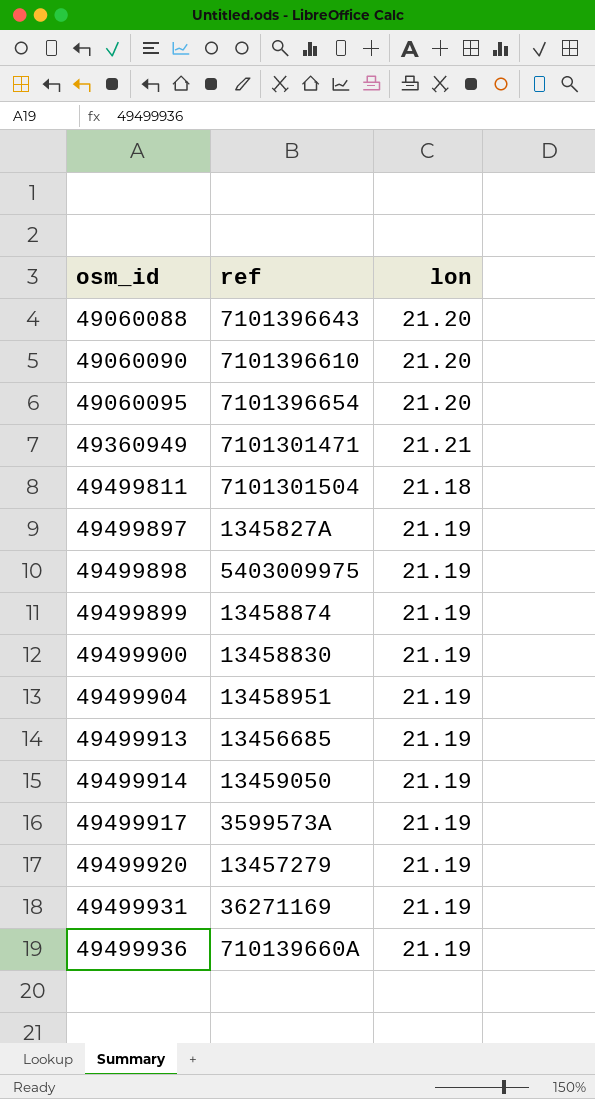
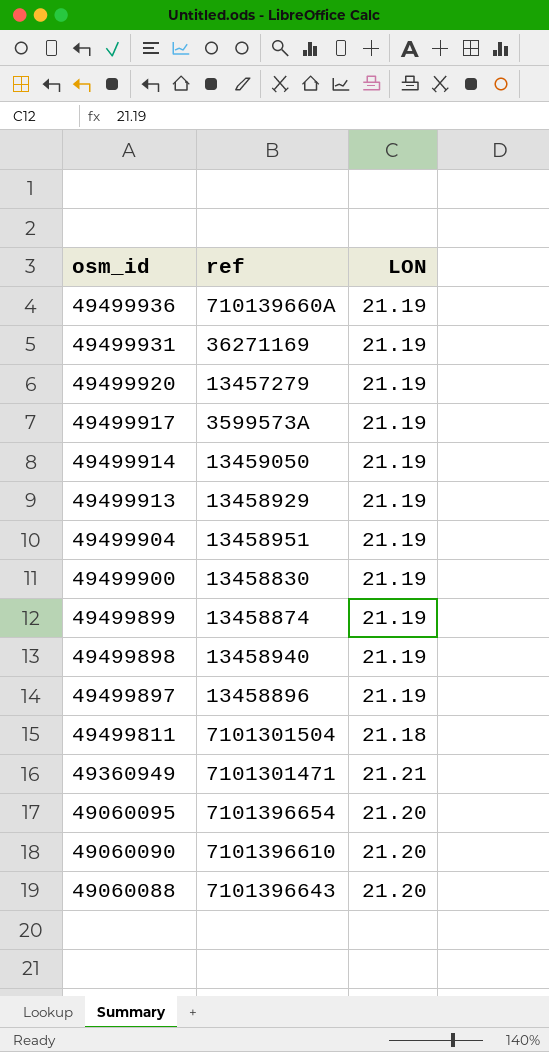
row order: osm_id ascending -> osm_id descending
column name: lon -> LON
49499913 | ref: 13456685 -> 13458929
49499898 | ref: 5403009975 -> 13458940
49499897 | ref: 1345827A -> 13458896

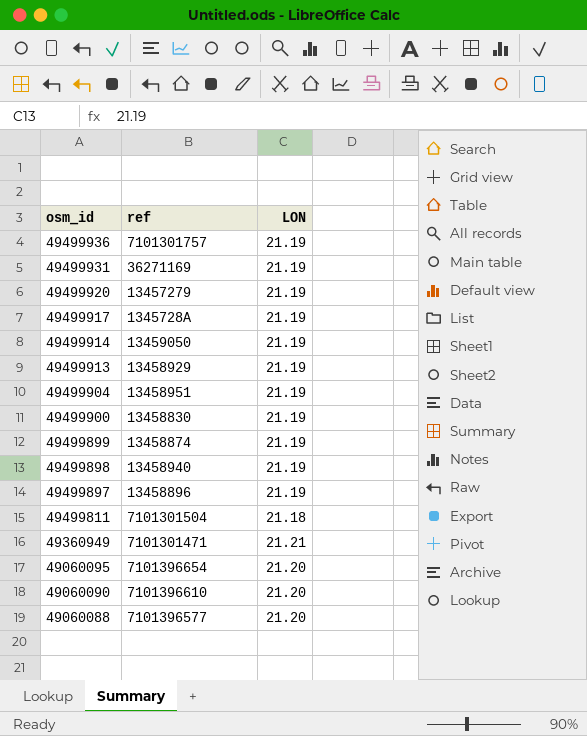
49499936 | ref: 710139660A -> 7101301757
49499917 | ref: 3599573A -> 1345728A
49060088 | ref: 7101396643 -> 7101396577

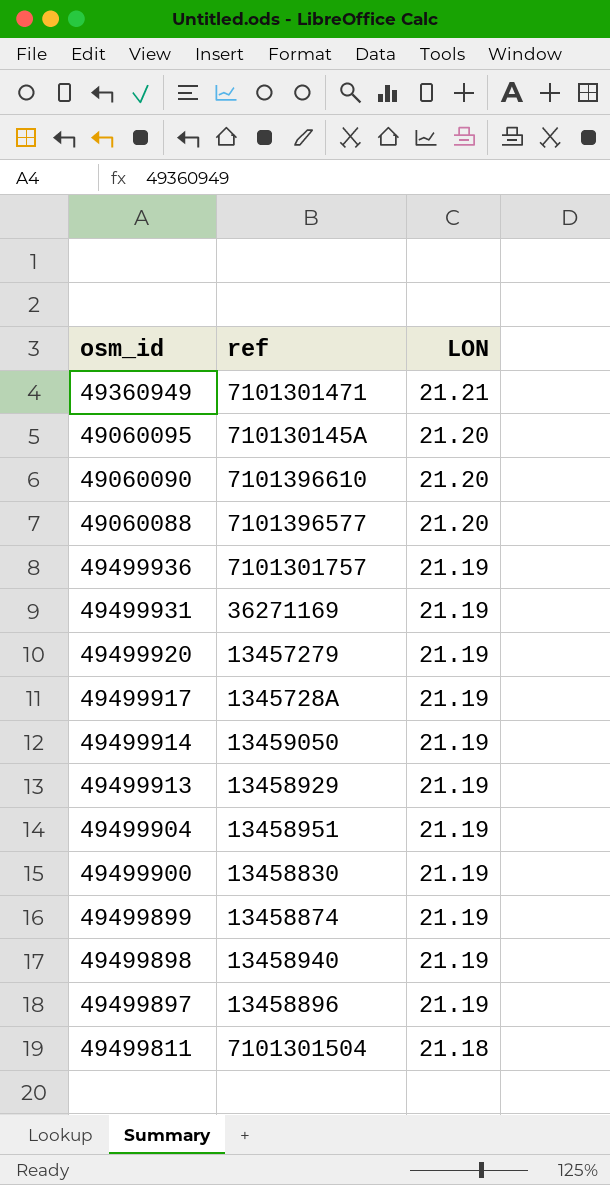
row order: osm_id descending -> LON descending
49060095 | ref: 7101396654 -> 710130145A

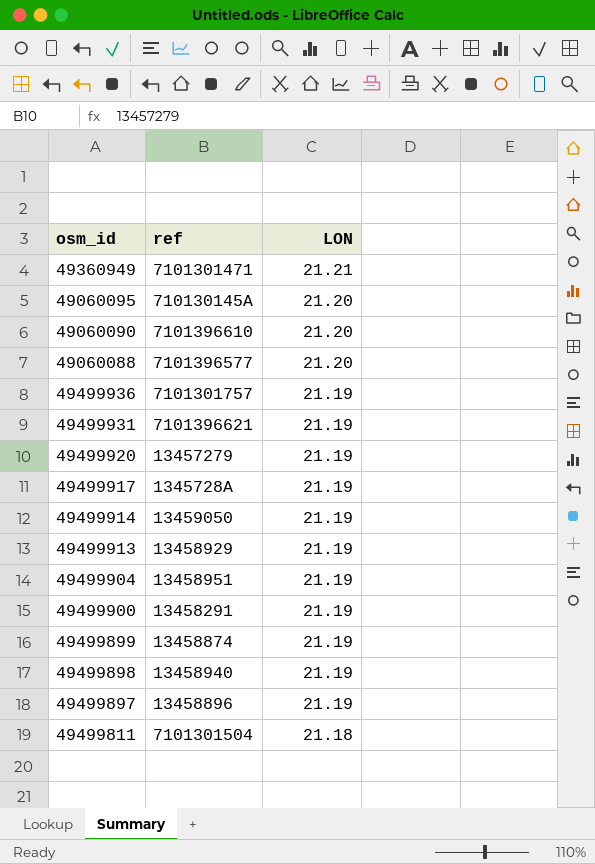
49499931 | ref: 36271169 -> 7101396621
49499900 | ref: 13458830 -> 13458291

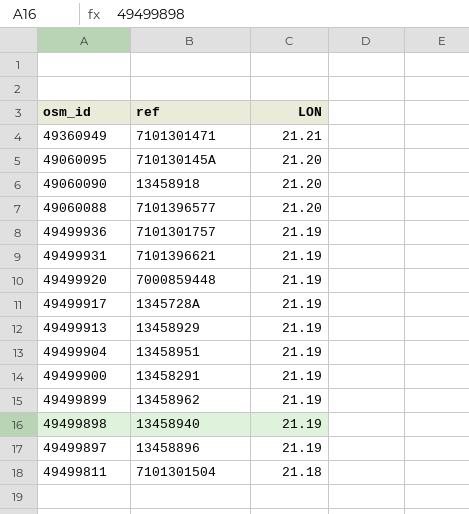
row 49499914: 13459050 | 21.19 -> none
49060090 | ref: 7101396610 -> 13458918
49499920 | ref: 13457279 -> 7000859448
49499899 | ref: 13458874 -> 13458962

